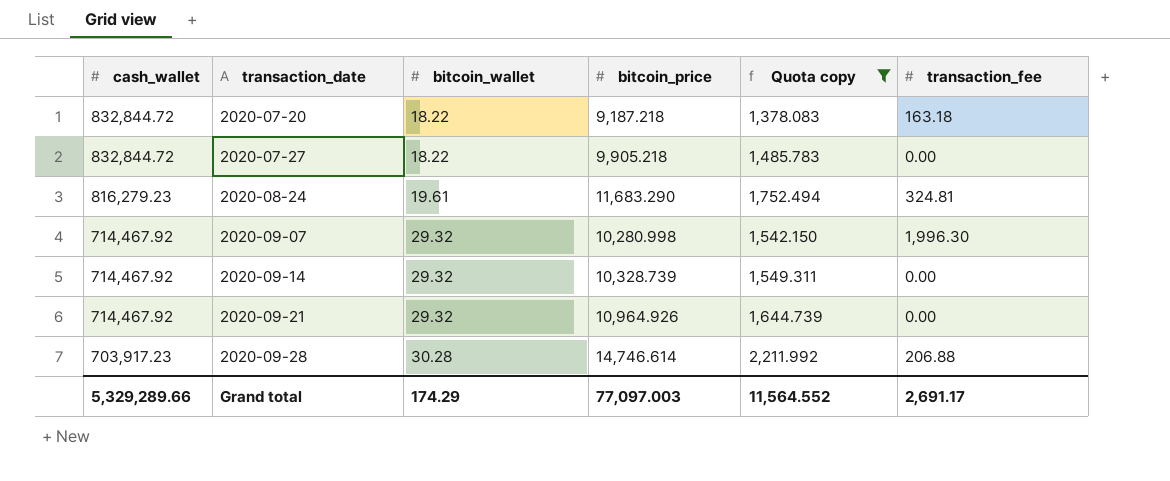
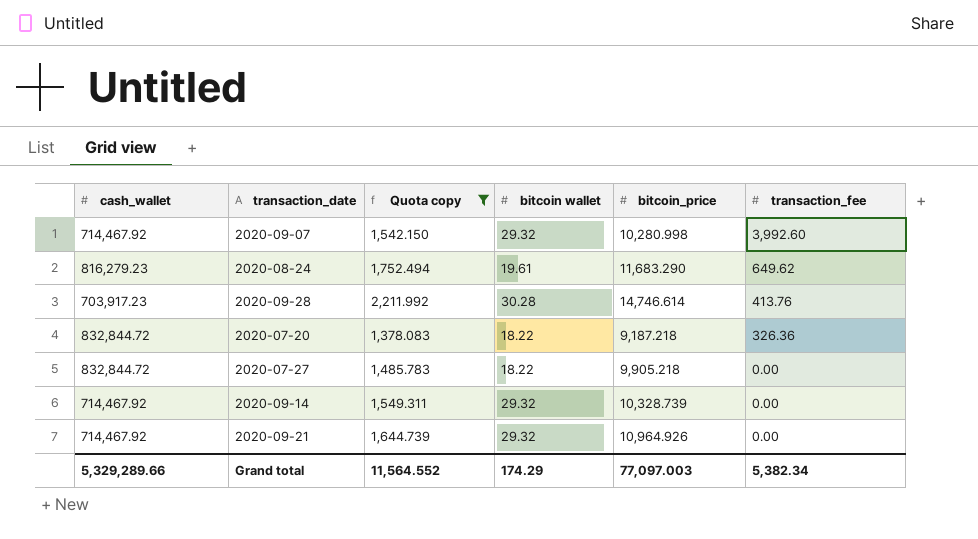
row order: cash_wallet descending -> transaction_fee descending
column Quota copy | position: 5 -> 3
column name: bitcoin_wallet -> bitcoin wallet
2020-09-07 | transaction_fee: 1,996.30 -> 3,992.60
2020-08-24 | transaction_fee: 324.81 -> 649.62
2020-09-28 | transaction_fee: 206.88 -> 413.76
2020-07-20 | transaction_fee: 163.18 -> 326.36
Grand total | transaction_fee: 2,691.17 -> 5,382.34

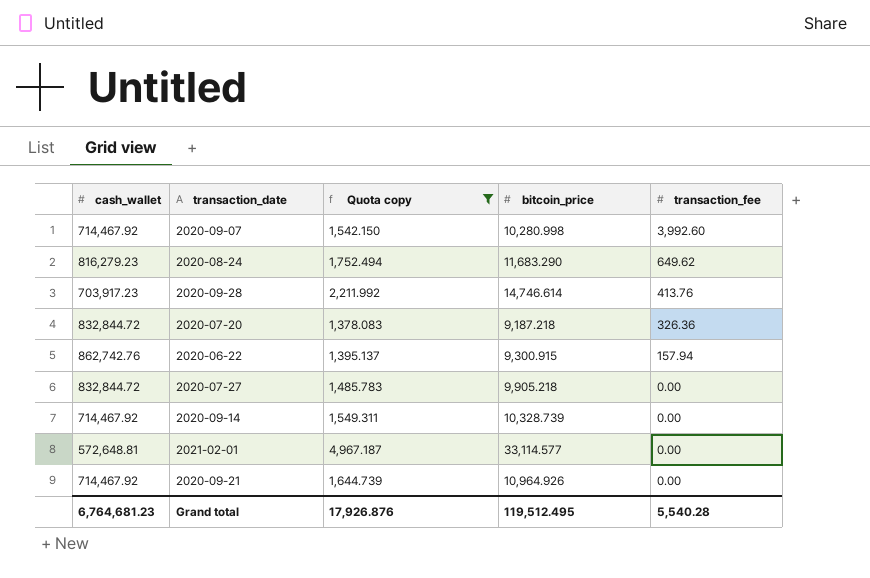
column bitcoin wallet | position: 4 -> none
row 2020-06-22: none -> 862,742.76 | 1,395.137 | 9,300.915 | 157.94
row 2021-02-01: none -> 572,648.81 | 4,967.187 | 33,114.577 | 0.00
Grand total | cash_wallet: 5,329,289.66 -> 6,764,681.23
Grand total | Quota copy: 11,564.552 -> 17,926.876
Grand total | bitcoin_price: 77,097.003 -> 119,512.495
Grand total | transaction_fee: 5,382.34 -> 5,540.28

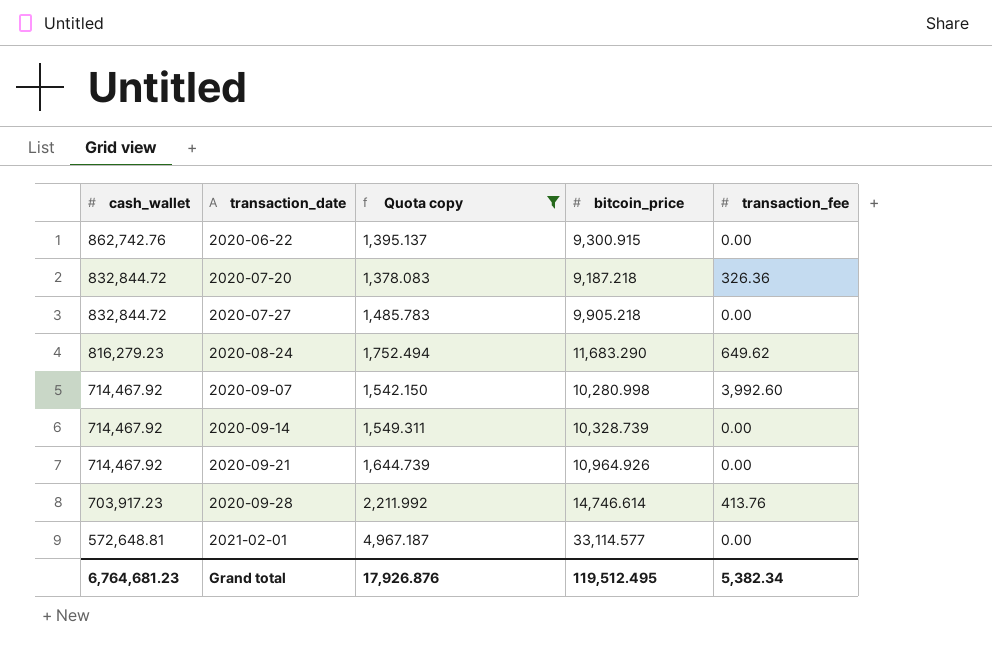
row order: transaction_fee descending -> cash_wallet descending
2020-06-22 | transaction_fee: 157.94 -> 0.00
Grand total | transaction_fee: 5,540.28 -> 5,382.34

